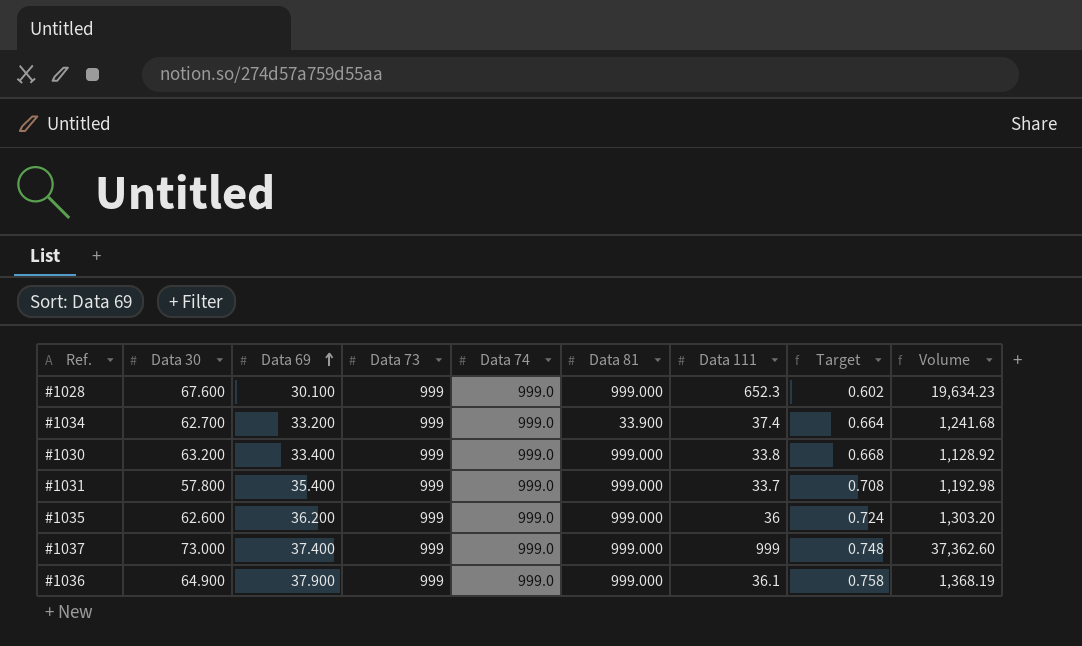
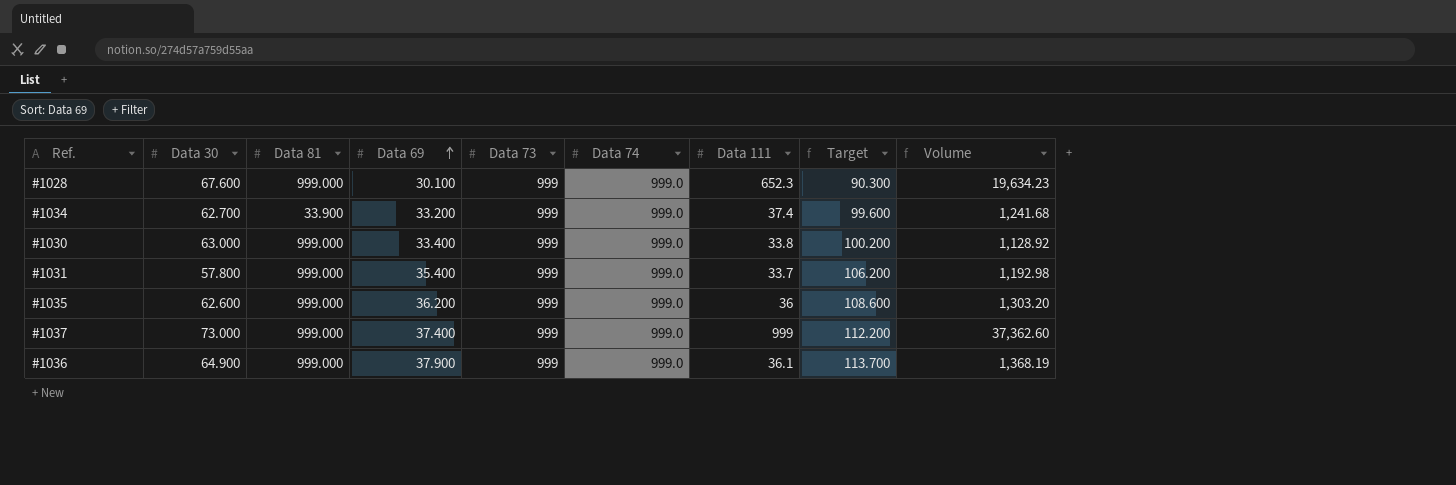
column Data 81 | position: 6 -> 3
column Target | formula: [Data 69] * 0.02 -> [Data 69] * 3
#1030 | Data 30: 63.200 -> 63.000

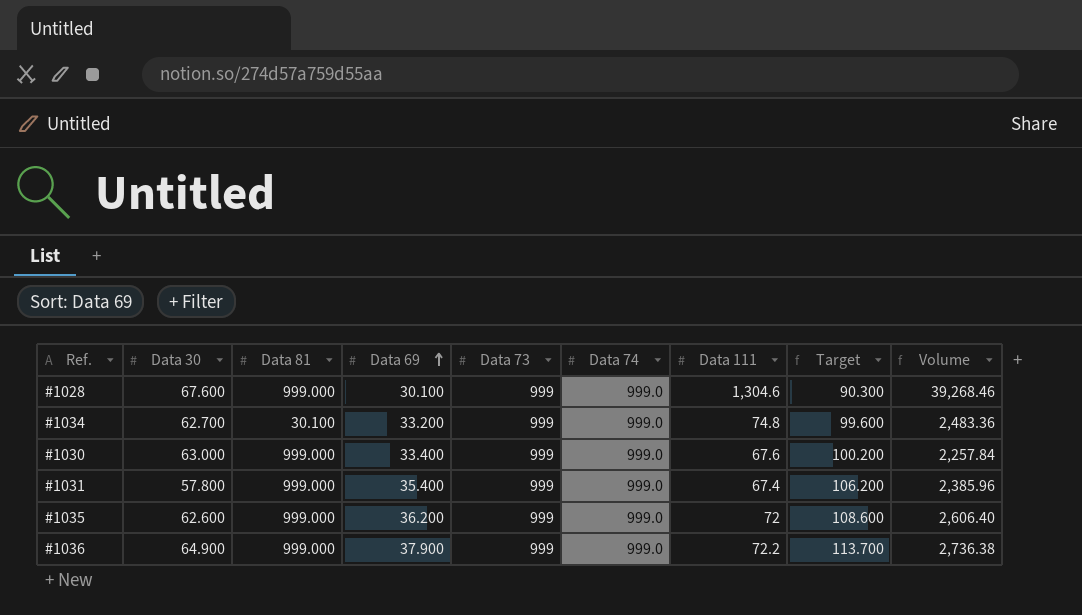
row #1037: 73.000 | 999.000 | 37.400 | 999 | 999.0 | 999 | 112.200 | 37,362.60 -> none
#1028 | Data 111: 652.3 -> 1,304.6
#1028 | Volume: 19,634.23 -> 39,268.46
#1034 | Data 81: 33.900 -> 30.100
#1034 | Data 111: 37.4 -> 74.8
#1034 | Volume: 1,241.68 -> 2,483.36
#1030 | Data 111: 33.8 -> 67.6
#1030 | Volume: 1,128.92 -> 2,257.84
#1031 | Data 111: 33.7 -> 67.4
#1031 | Volume: 1,192.98 -> 2,385.96
#1035 | Data 111: 36 -> 72
#1035 | Volume: 1,303.20 -> 2,606.40
#1036 | Data 111: 36.1 -> 72.2
#1036 | Volume: 1,368.19 -> 2,736.38

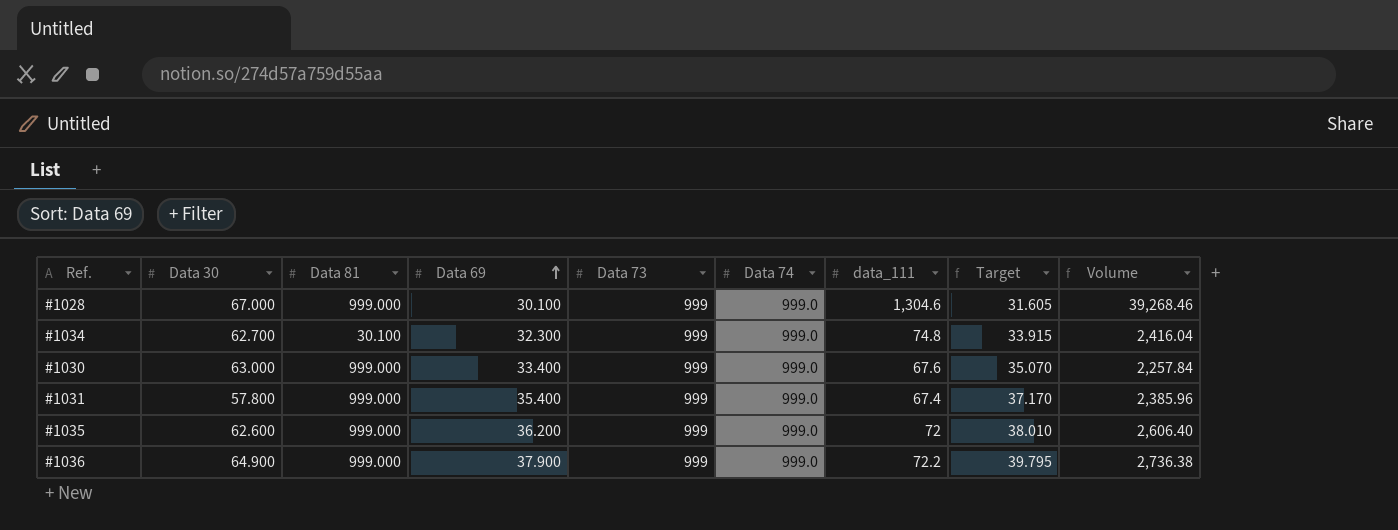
column name: Data 111 -> data_111
column Target | formula: [Data 69] * 3 -> [Data 69] * 1.05
#1028 | Data 30: 67.600 -> 67.000
#1034 | Data 69: 33.200 -> 32.300
#1034 | Volume: 2,483.36 -> 2,416.04

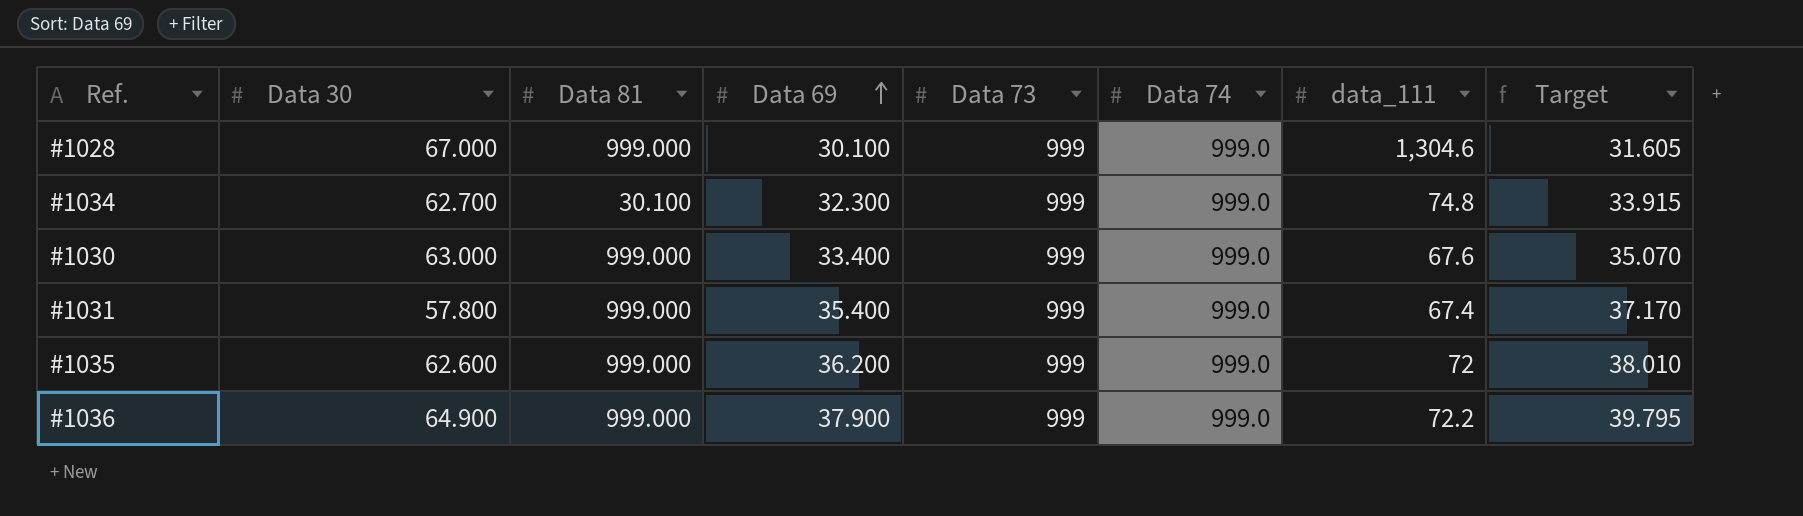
column Volume | formula: [Data 69] * [data_111] -> none

